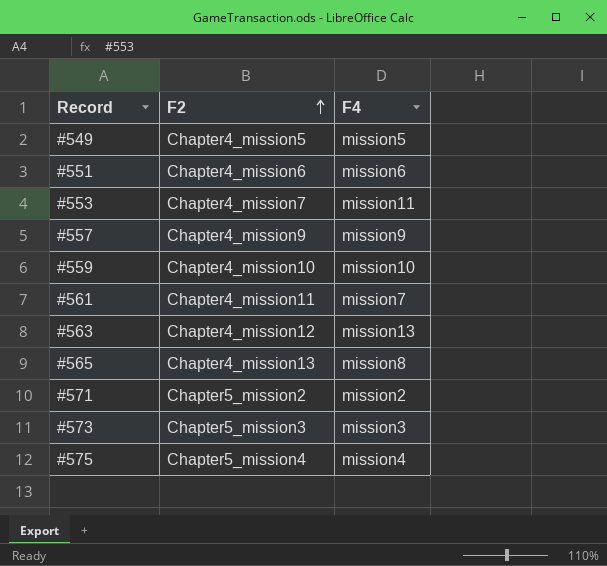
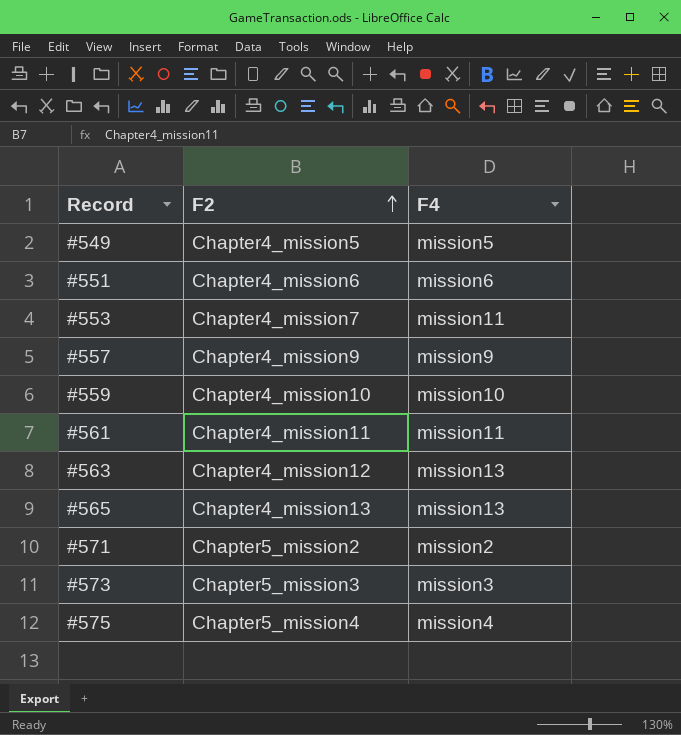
#561 | F4: mission7 -> mission11
#565 | F4: mission8 -> mission13

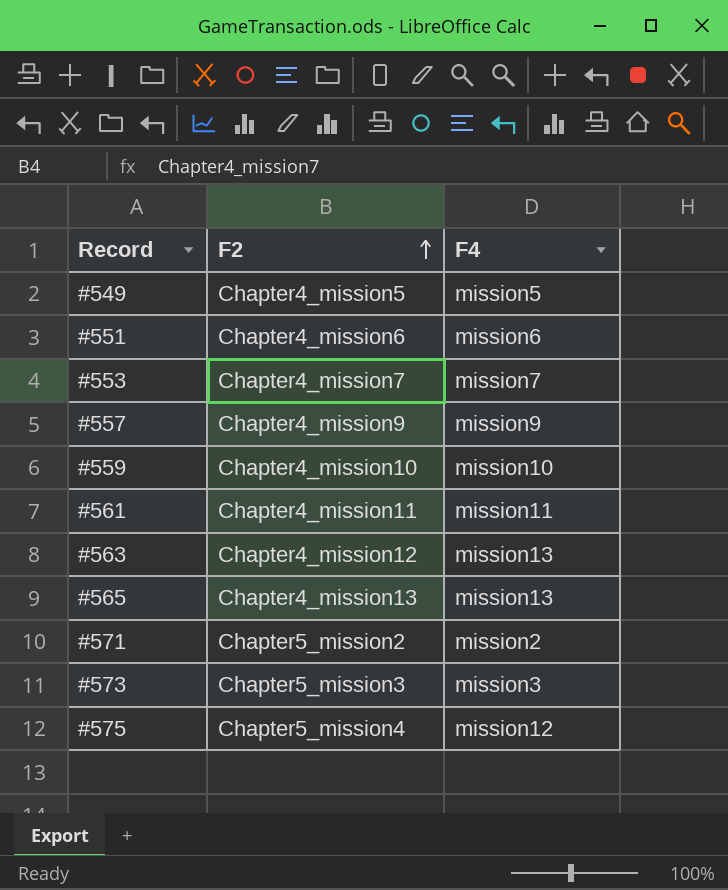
#553 | F4: mission11 -> mission7
#575 | F4: mission4 -> mission12

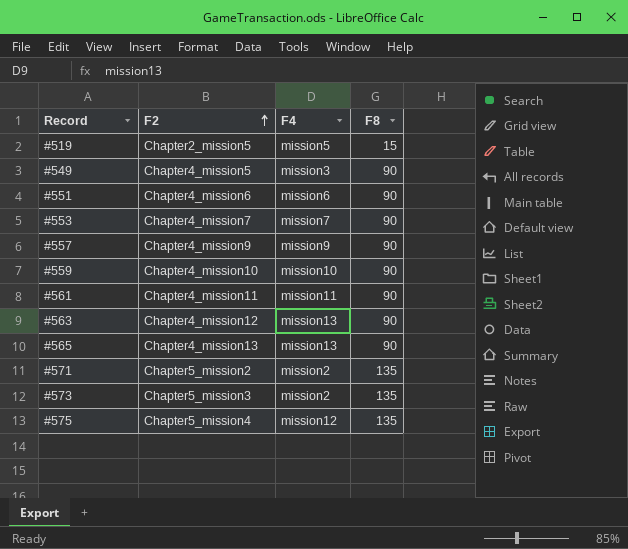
column F8 | position: none -> 4
row #519: none -> Chapter2_mission5 | mission5 | 15
#549 | F4: mission5 -> mission3
#573 | F4: mission3 -> mission2

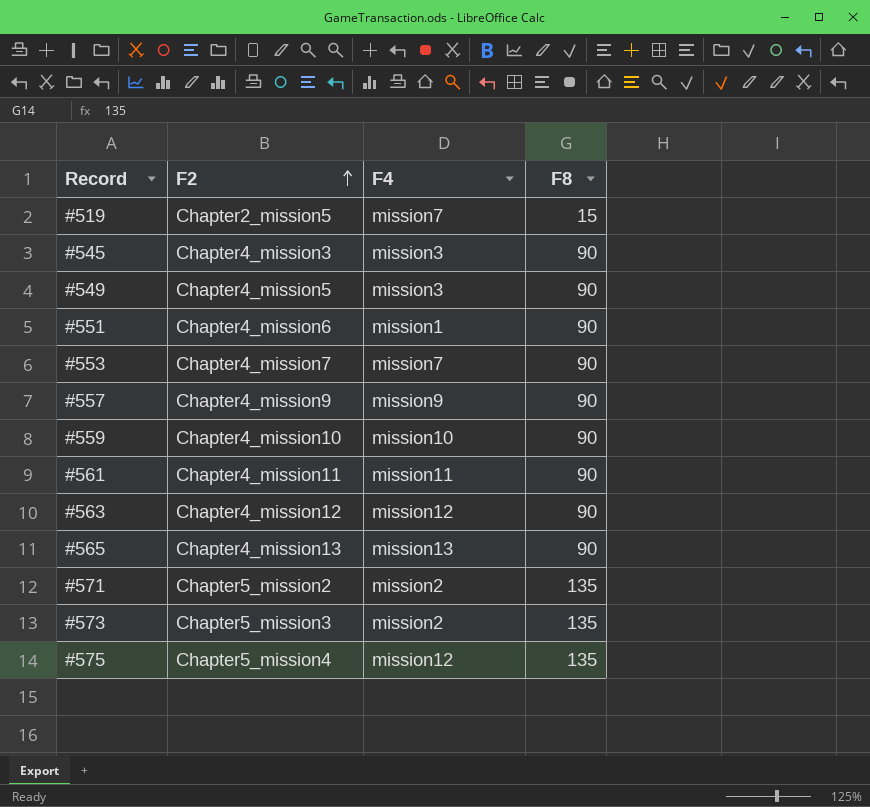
#519 | F4: mission5 -> mission7
row #545: none -> Chapter4_mission3 | mission3 | 90
#551 | F4: mission6 -> mission1
#563 | F4: mission13 -> mission12

